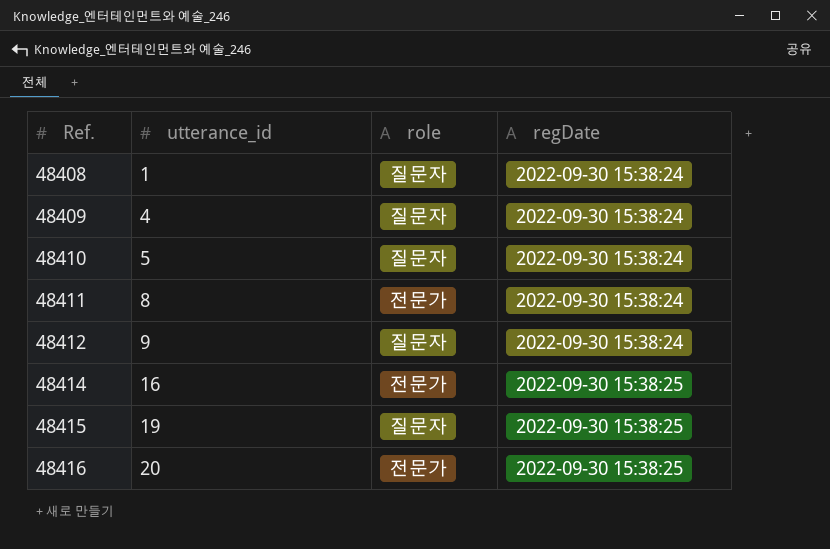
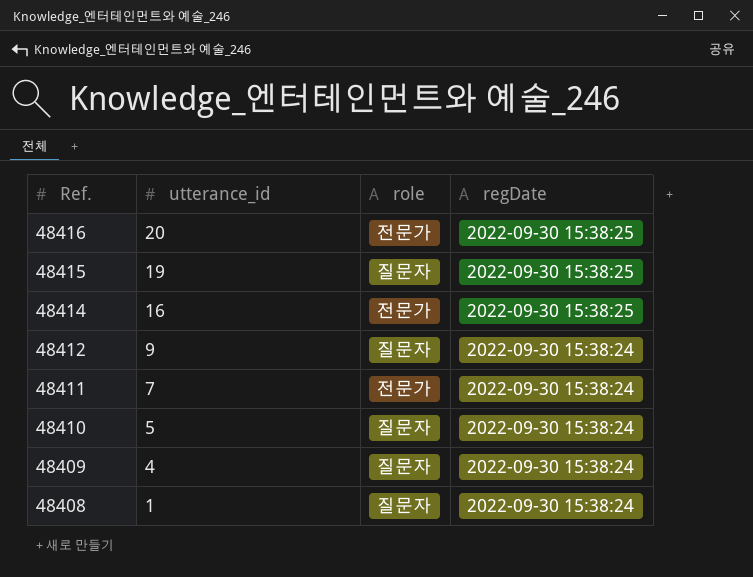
row order: Ref. ascending -> Ref. descending
48411 | utterance_id: 8 -> 7

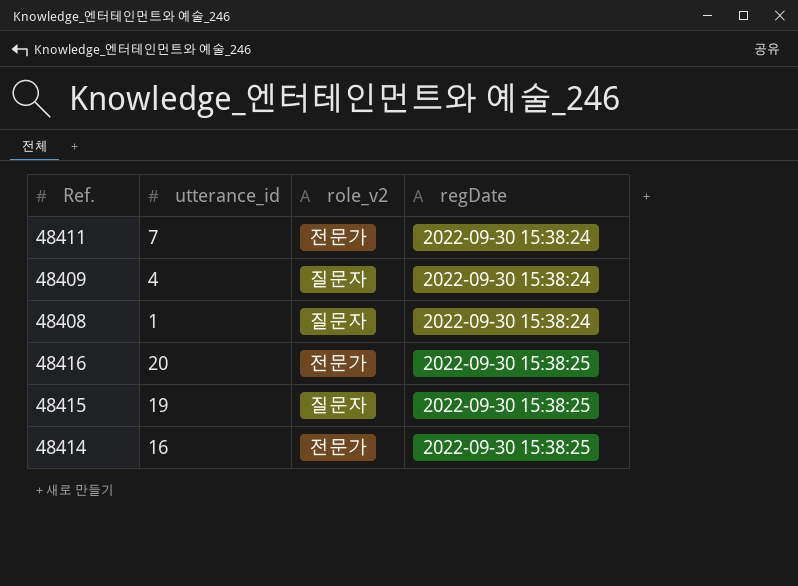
row order: Ref. descending -> regDate ascending
column name: role -> role_v2
row 48412: 9 | 질문자 | 2022-09-30 15:38:24 -> none
row 48410: 5 | 질문자 | 2022-09-30 15:38:24 -> none

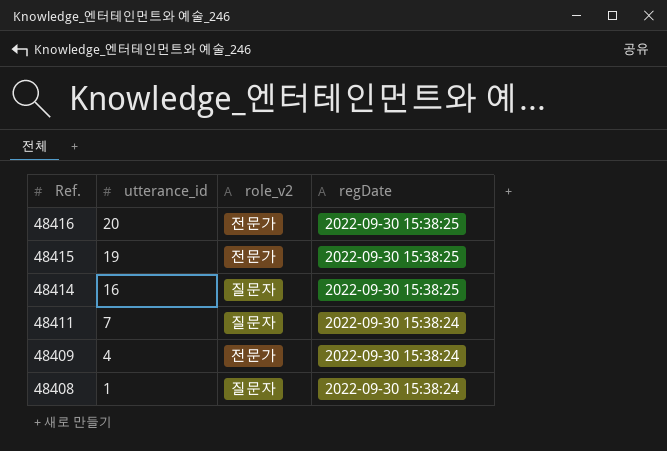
row order: regDate ascending -> Ref. descending
48415 | role_v2: 질문자 -> 전문가
48414 | role_v2: 전문가 -> 질문자
48411 | role_v2: 전문가 -> 질문자
48409 | role_v2: 질문자 -> 전문가

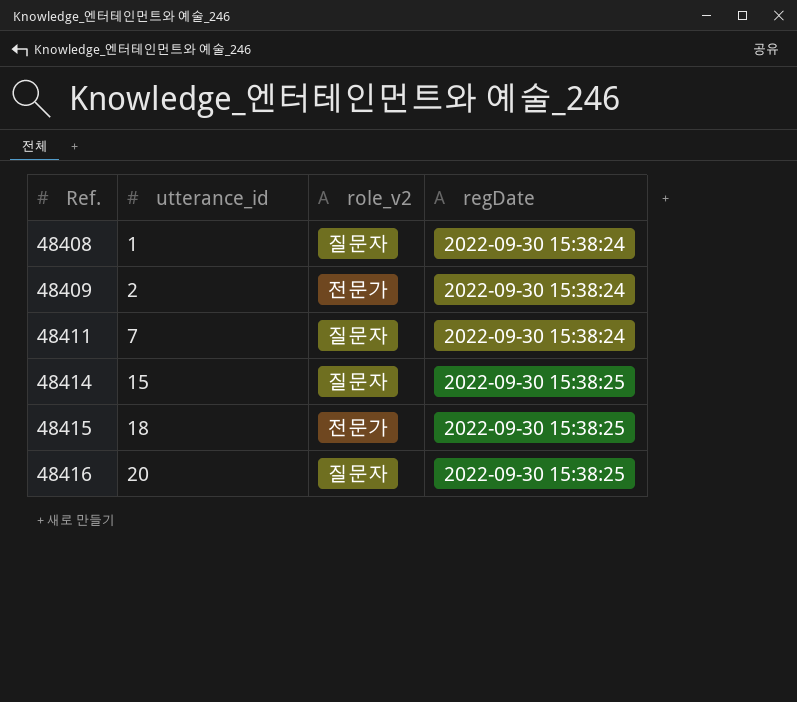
row order: Ref. descending -> Ref. ascending
48409 | utterance_id: 4 -> 2
48414 | utterance_id: 16 -> 15
48415 | utterance_id: 19 -> 18
48416 | role_v2: 전문가 -> 질문자

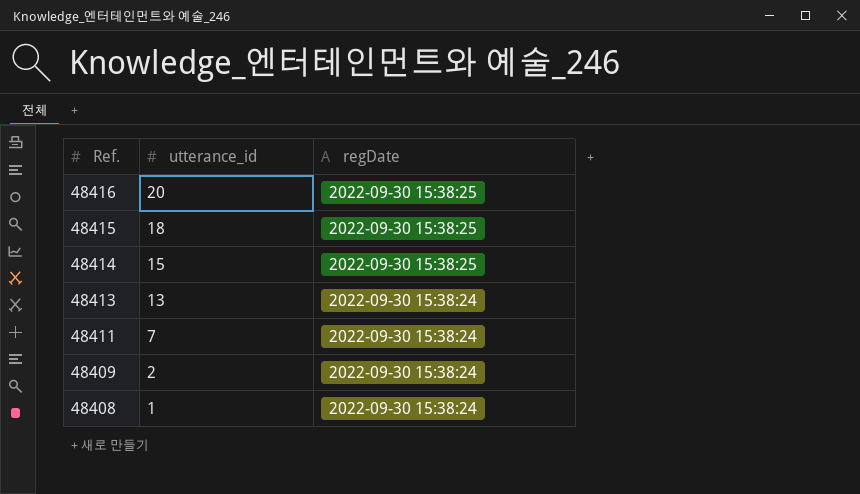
row order: Ref. ascending -> Ref. descending
column role_v2 | position: 3 -> none
row 48413: none -> 13 | 2022-09-30 15:38:24

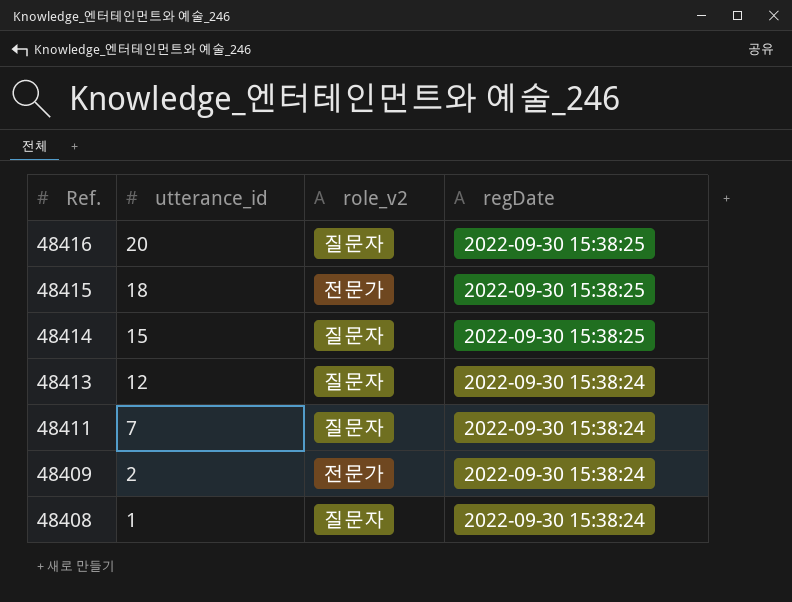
column role_v2 | position: none -> 3
48413 | utterance_id: 13 -> 12

